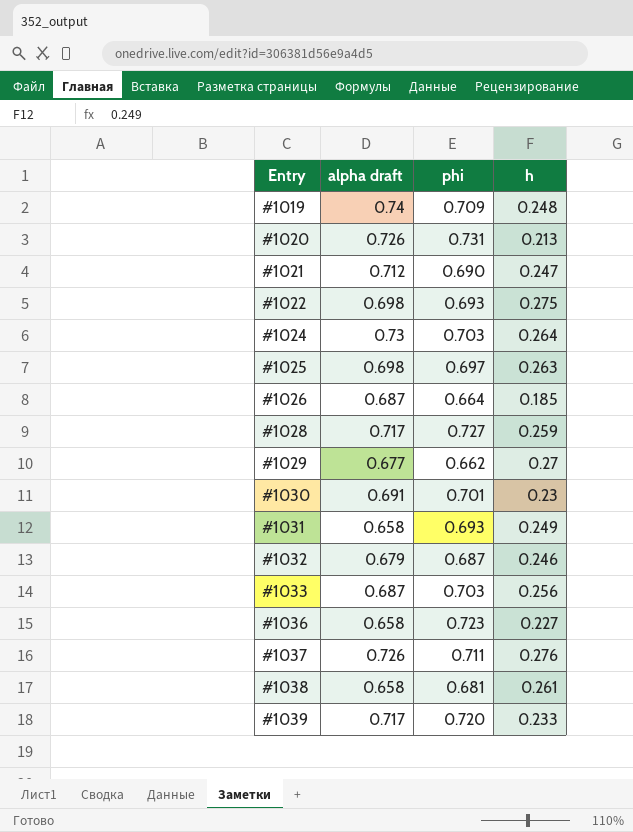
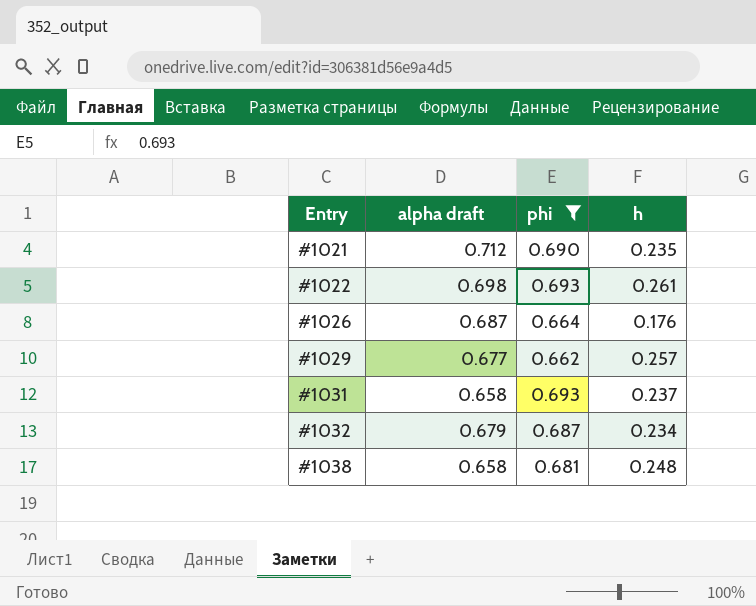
filter: none -> phi <= 0.693
#1021 | h: 0.247 -> 0.235
#1022 | h: 0.275 -> 0.261
#1026 | h: 0.185 -> 0.176
#1029 | h: 0.27 -> 0.257
#1031 | h: 0.249 -> 0.237
#1032 | h: 0.246 -> 0.234
#1038 | h: 0.261 -> 0.248

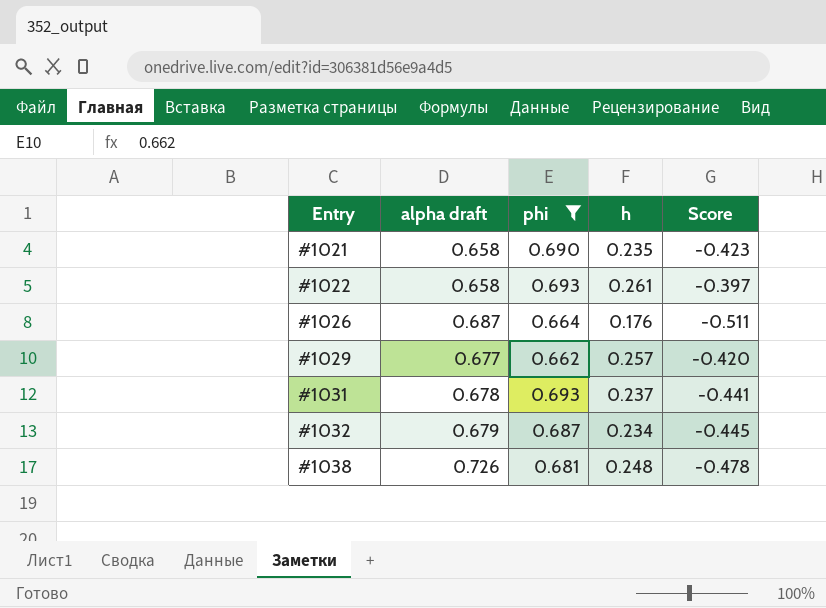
column Score | formula: none -> [h] - [alpha draft]
#1021 | alpha draft: 0.712 -> 0.658
#1022 | alpha draft: 0.698 -> 0.658
#1031 | alpha draft: 0.658 -> 0.678
#1038 | alpha draft: 0.658 -> 0.726

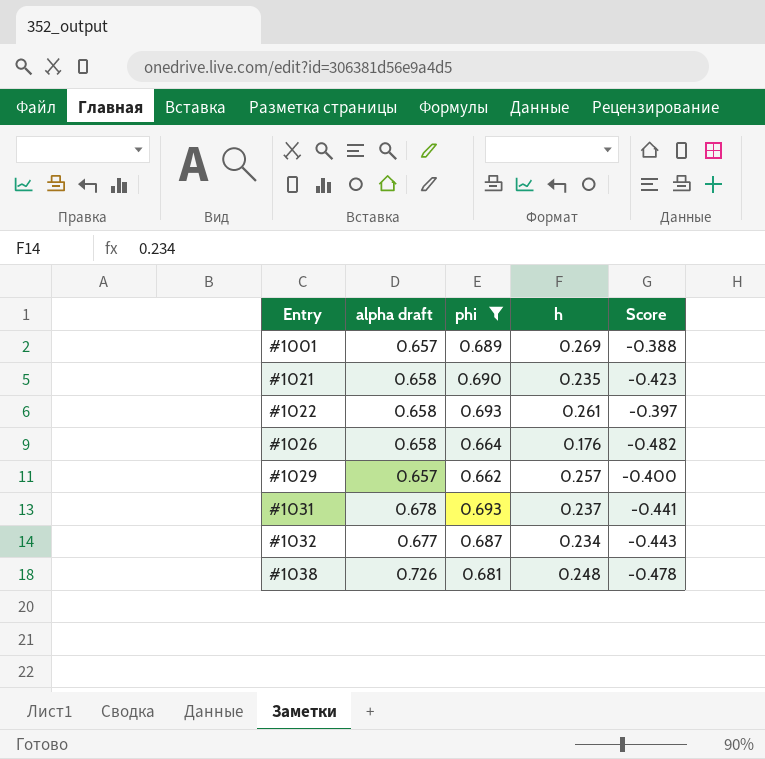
row #1001: none -> 0.657 | 0.689 | 0.269 | -0.388
#1026 | alpha draft: 0.687 -> 0.658
#1026 | Score: -0.511 -> -0.482
#1029 | alpha draft: 0.677 -> 0.657
#1029 | Score: -0.420 -> -0.400
#1032 | alpha draft: 0.679 -> 0.677
#1032 | Score: -0.445 -> -0.443

